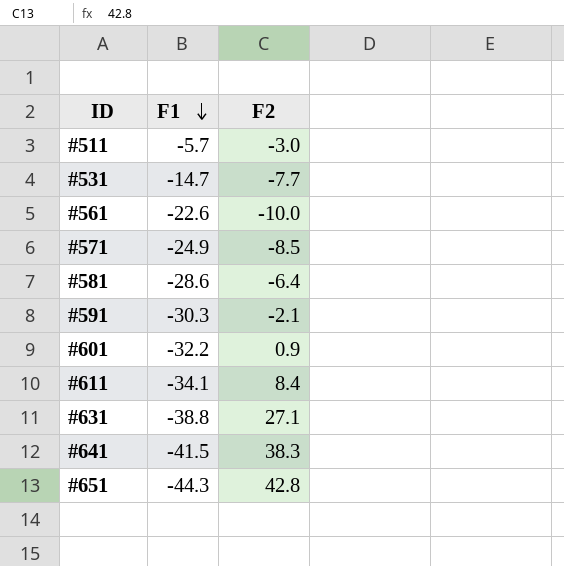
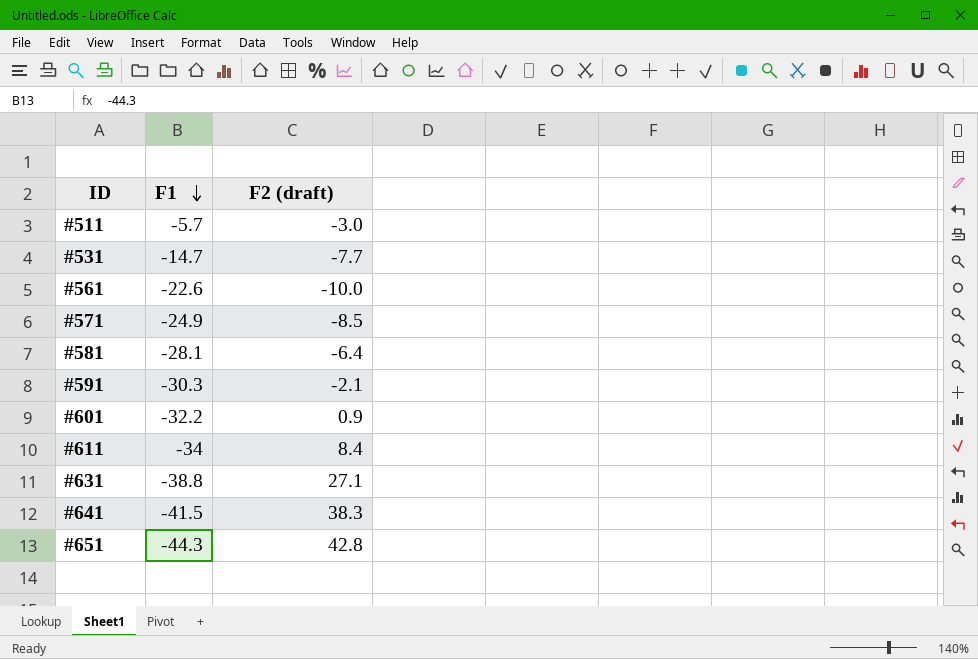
column name: F2 -> F2 (draft)
#581 | F1: -28.6 -> -28.1
#611 | F1: -34.1 -> -34

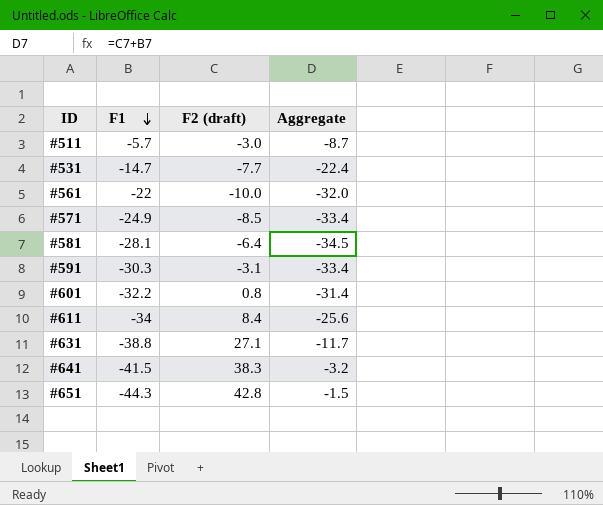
column Aggregate | formula: none -> [F1] + [F2 (draft)]
#561 | F1: -22.6 -> -22
#591 | F2 (draft): -2.1 -> -3.1
#601 | F2 (draft): 0.9 -> 0.8

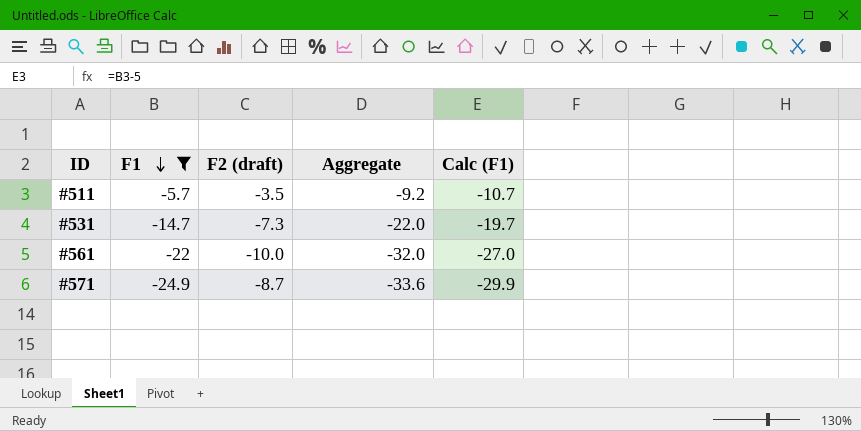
filter: none -> F1 >= -24.9
column Calc (F1) | formula: none -> [F1] - 5
#511 | F2 (draft): -3.0 -> -3.5
#511 | Aggregate: -8.7 -> -9.2
#531 | F2 (draft): -7.7 -> -7.3
#531 | Aggregate: -22.4 -> -22.0
#571 | F2 (draft): -8.5 -> -8.7
#571 | Aggregate: -33.4 -> -33.6

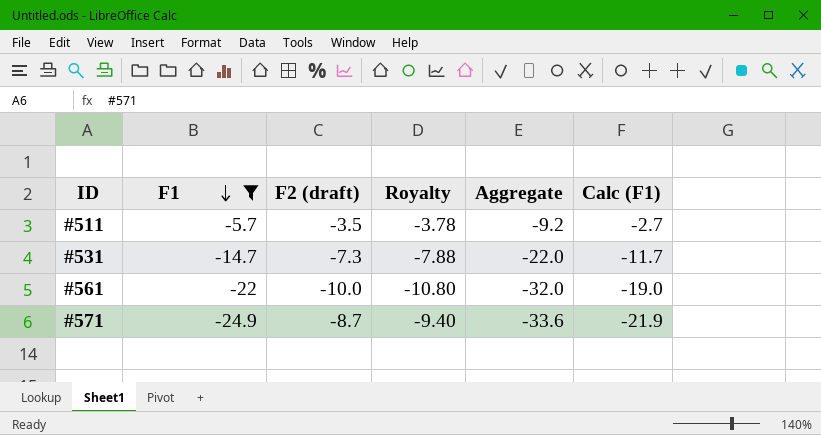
column Royalty | formula: none -> [F2 (draft)] * 1.08
column Calc (F1) | formula: [F1] - 5 -> [F1] + 3

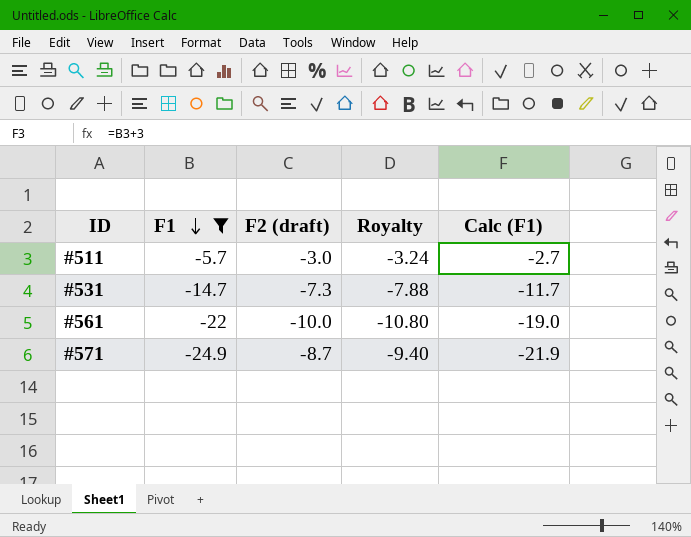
column Aggregate | formula: [F1] + [F2 (draft)] -> none
#511 | F2 (draft): -3.5 -> -3.0
#511 | Royalty: -3.78 -> -3.24

